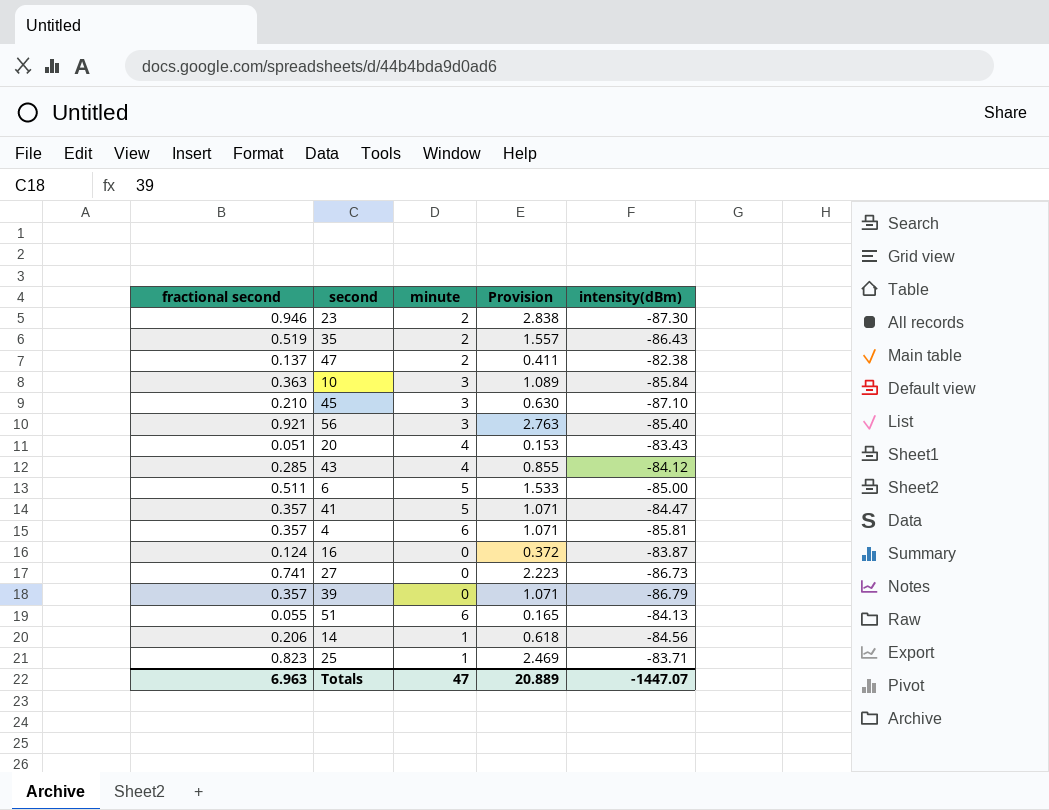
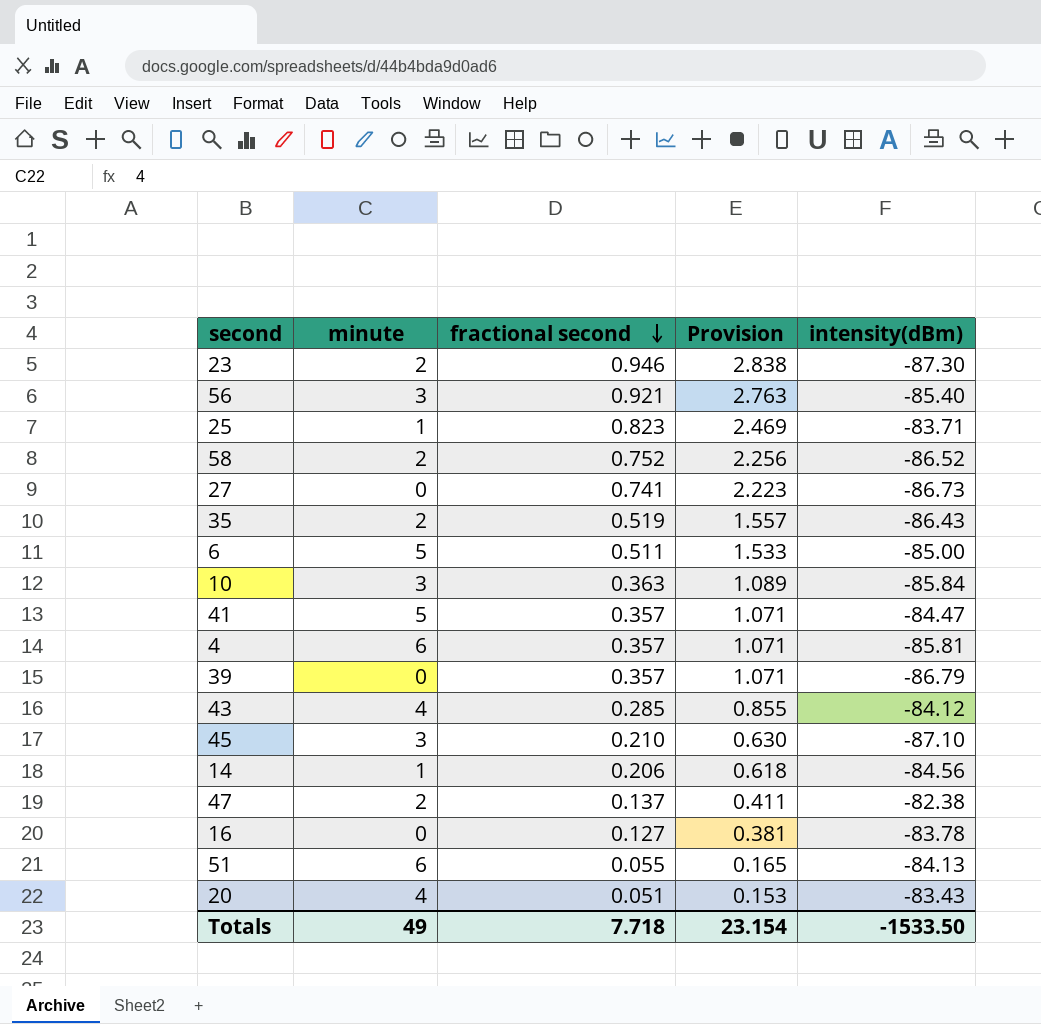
row order: none -> fractional second descending
column fractional second | position: 1 -> 3
row 58: none -> 2 | 0.752 | 2.256 | -86.52
16 | fractional second: 0.124 -> 0.127
16 | Provision: 0.372 -> 0.381
16 | intensity(dBm): -83.87 -> -83.78
Totals | minute: 47 -> 49
Totals | fractional second: 6.963 -> 7.718
Totals | Provision: 20.889 -> 23.154
Totals | intensity(dBm): -1447.07 -> -1533.50

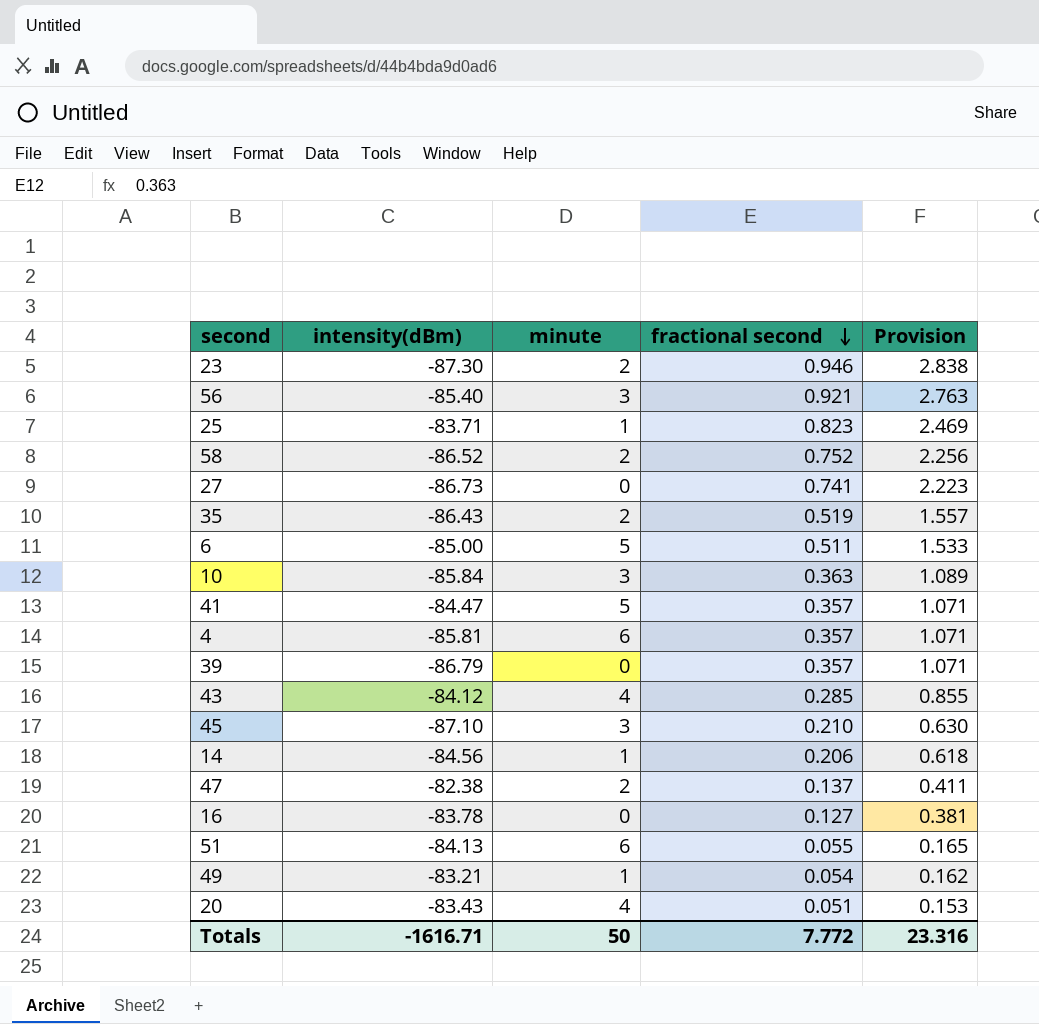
column intensity(dBm) | position: 5 -> 2
row 49: none -> -83.21 | 1 | 0.054 | 0.162
Totals | intensity(dBm): -1533.50 -> -1616.71
Totals | minute: 49 -> 50
Totals | fractional second: 7.718 -> 7.772
Totals | Provision: 23.154 -> 23.316

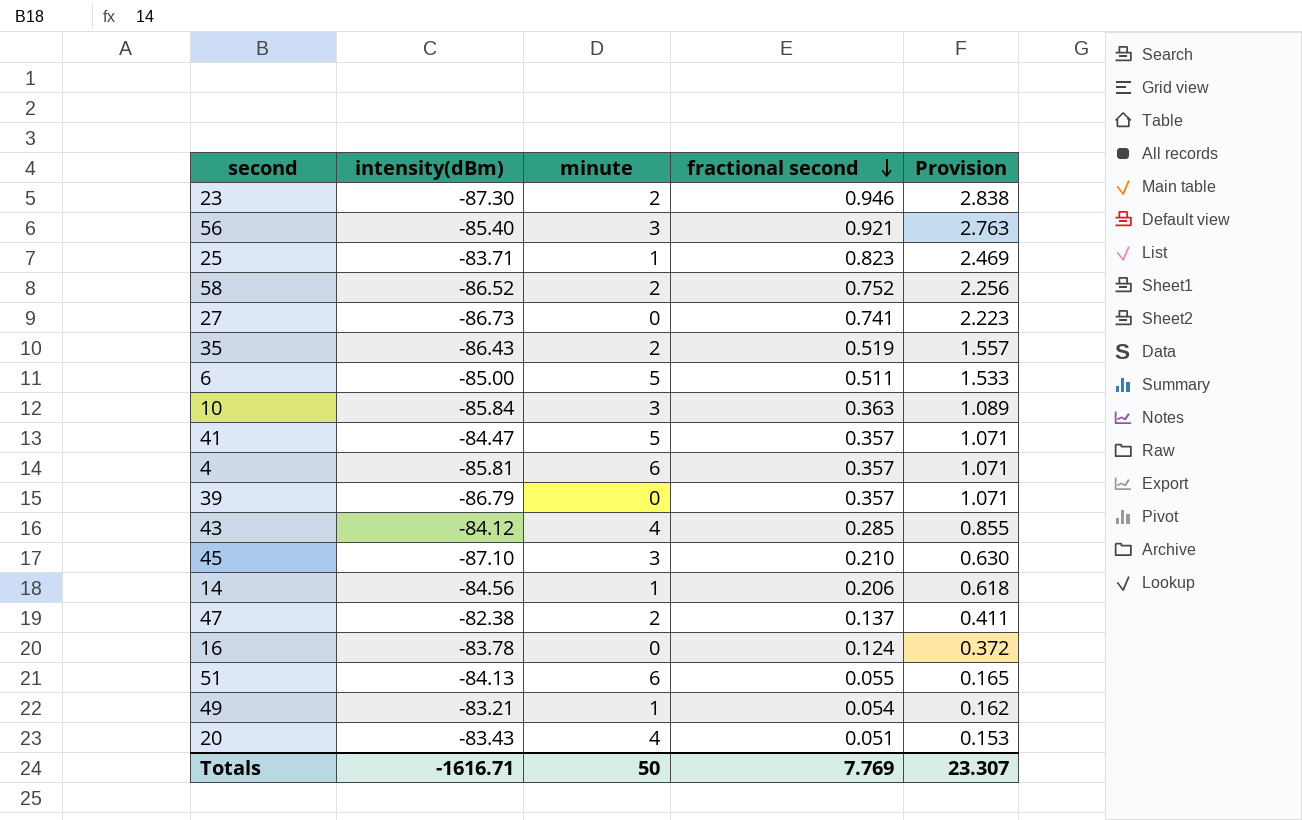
16 | fractional second: 0.127 -> 0.124
16 | Provision: 0.381 -> 0.372
Totals | fractional second: 7.772 -> 7.769
Totals | Provision: 23.316 -> 23.307

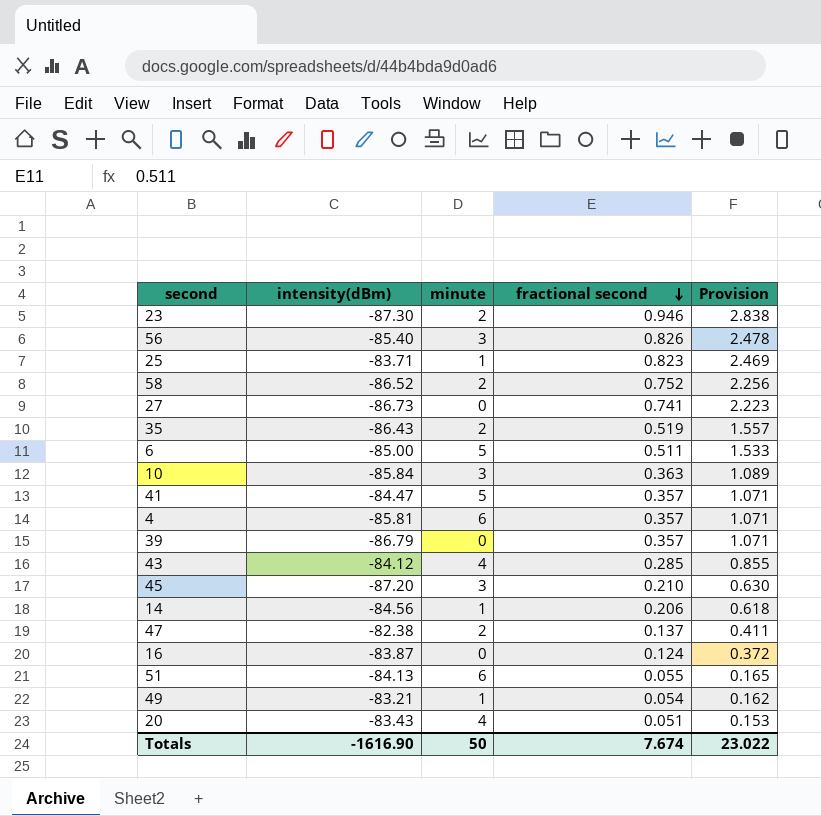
56 | fractional second: 0.921 -> 0.826
56 | Provision: 2.763 -> 2.478
45 | intensity(dBm): -87.10 -> -87.20
16 | intensity(dBm): -83.78 -> -83.87
Totals | intensity(dBm): -1616.71 -> -1616.90
Totals | fractional second: 7.769 -> 7.674
Totals | Provision: 23.307 -> 23.022

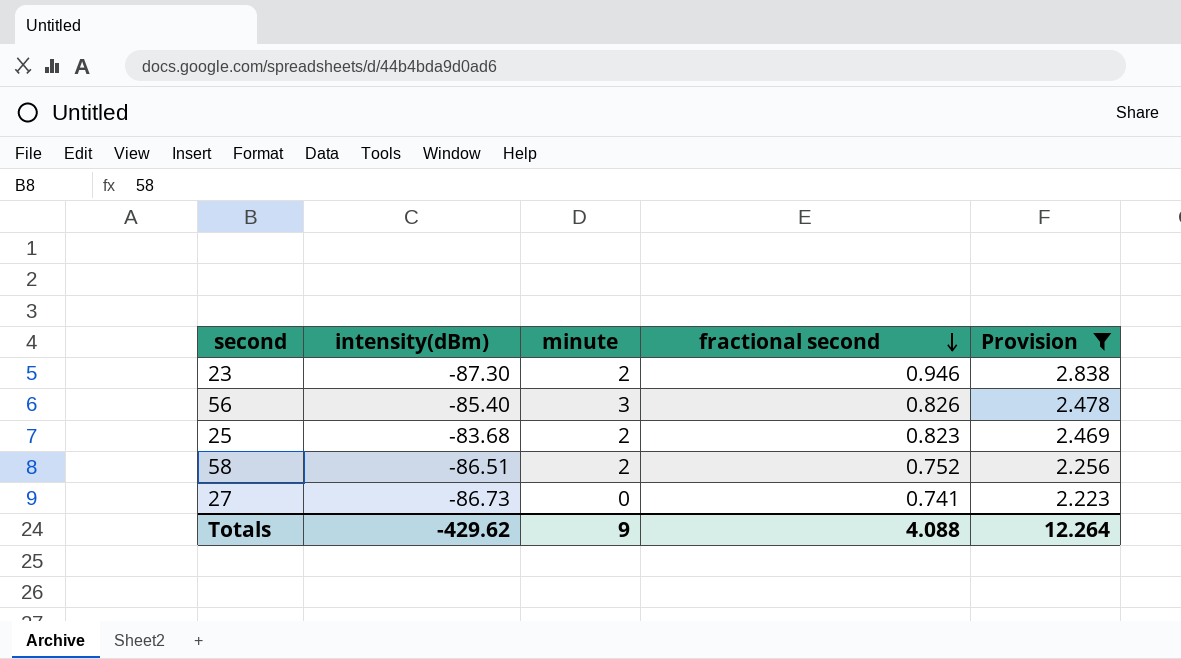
filter: none -> Provision >= 2.223
25 | intensity(dBm): -83.71 -> -83.68
25 | minute: 1 -> 2
58 | intensity(dBm): -86.52 -> -86.51
Totals | intensity(dBm): -1616.90 -> -429.62
Totals | minute: 50 -> 9
Totals | fractional second: 7.674 -> 4.088
Totals | Provision: 23.022 -> 12.264

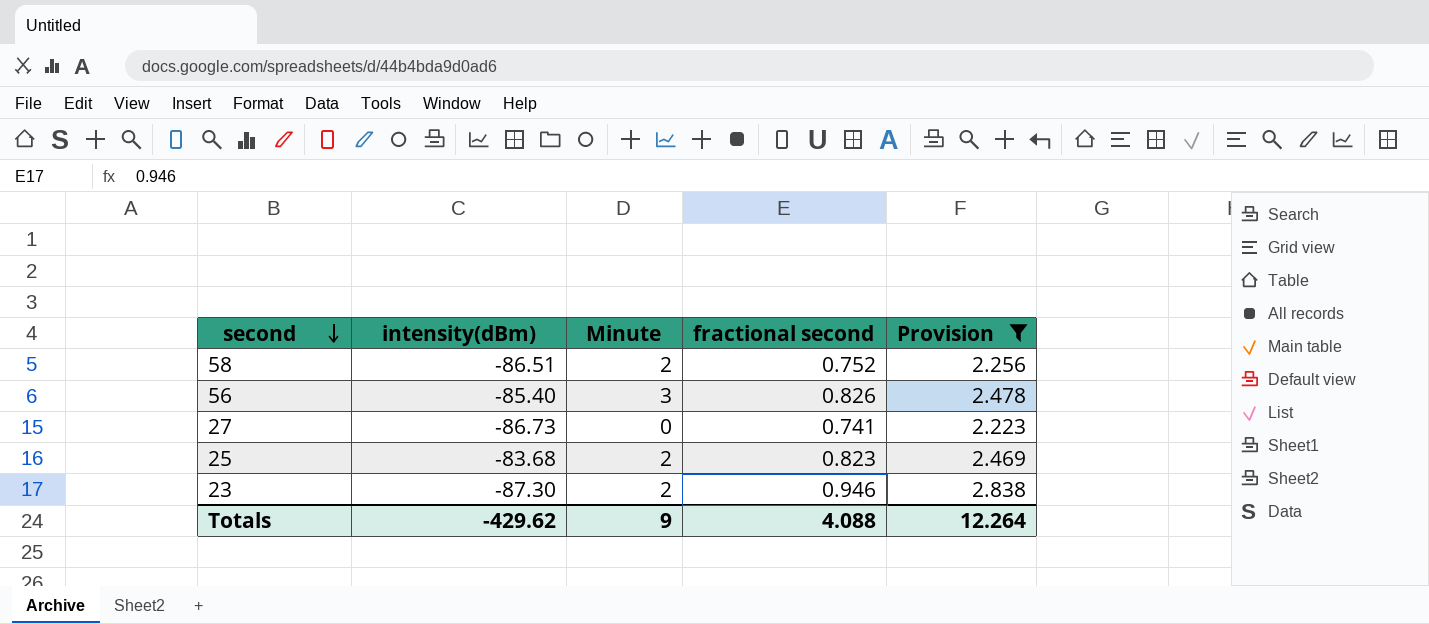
row order: fractional second descending -> second descending
column name: minute -> Minute

